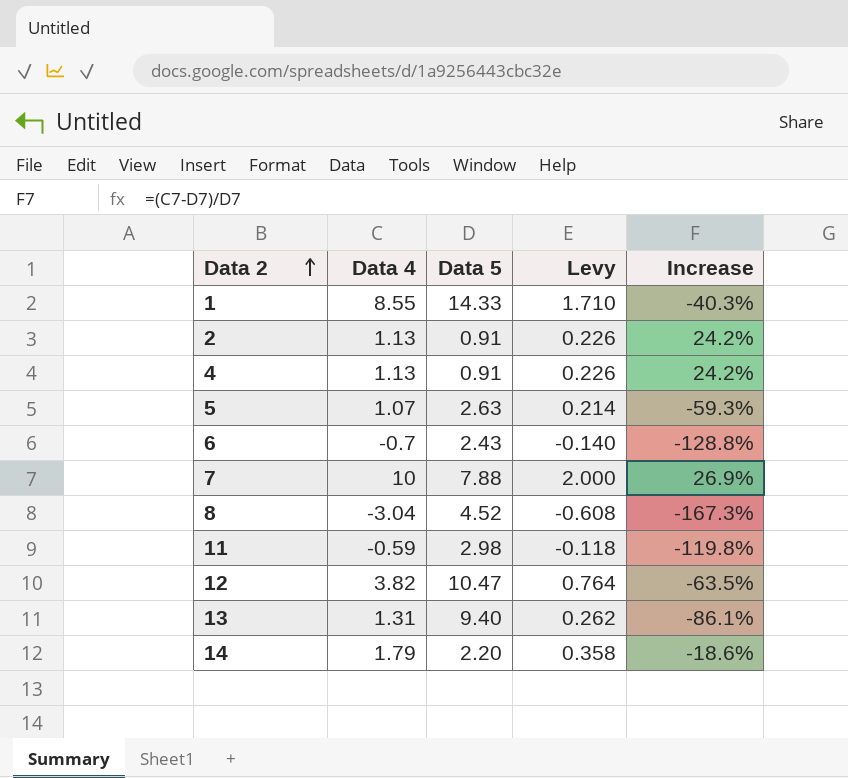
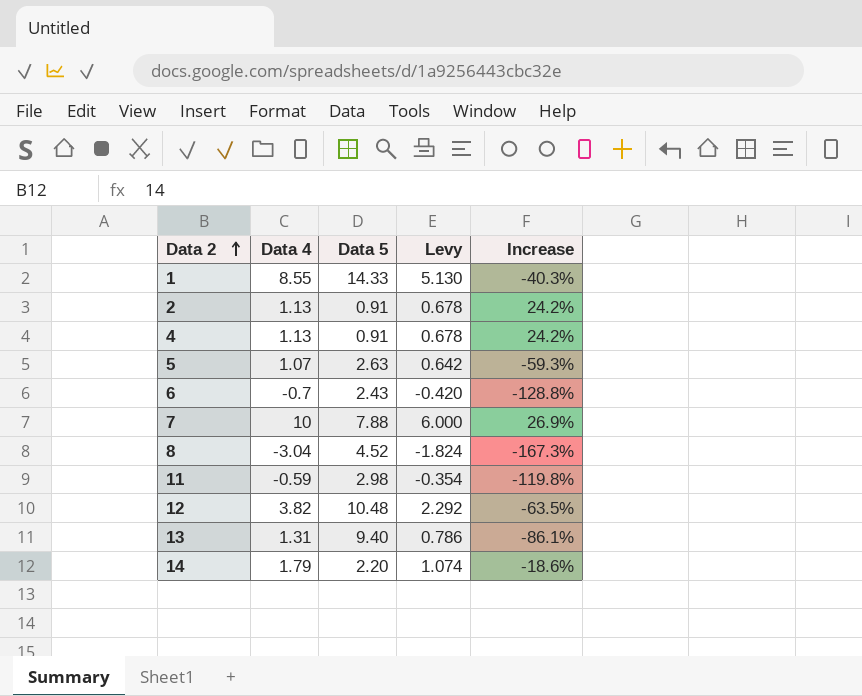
column Levy | formula: [Data 4] * 0.2 -> [Data 4] * 0.6
12 | Data 5: 10.47 -> 10.48

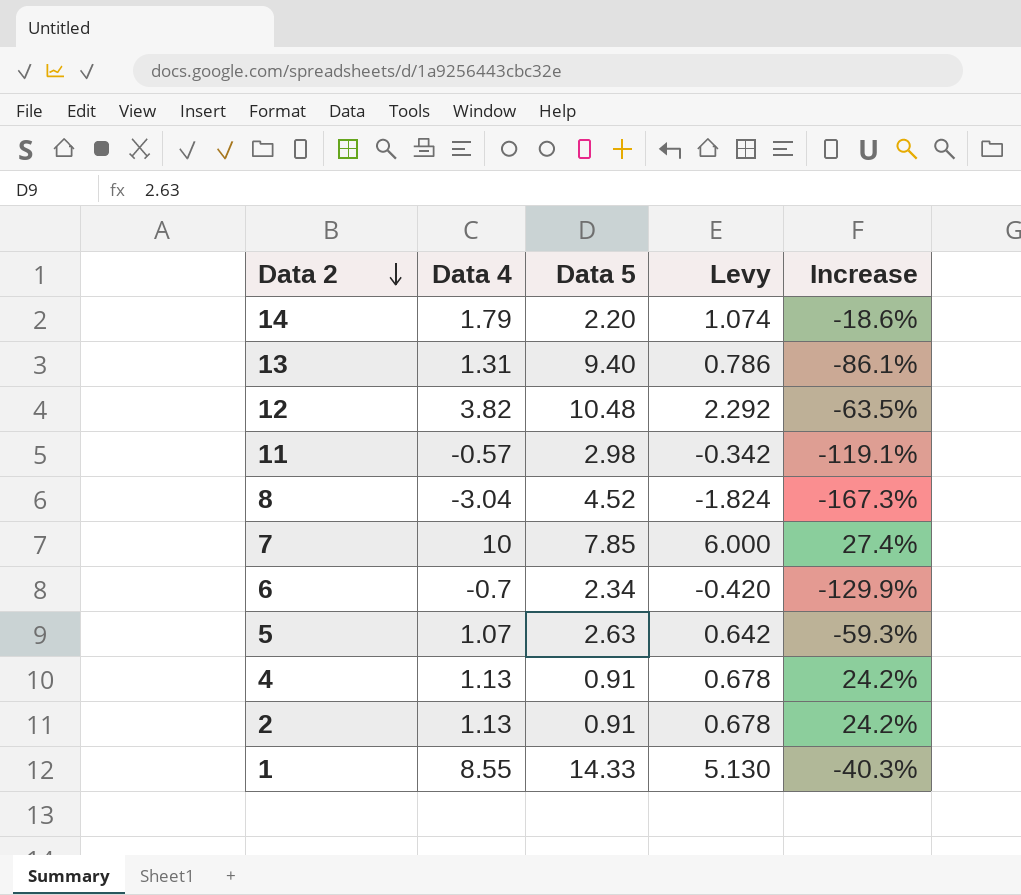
row order: Data 2 ascending -> Data 2 descending
11 | Data 4: -0.59 -> -0.57
11 | Levy: -0.354 -> -0.342
11 | Increase: -119.8% -> -119.1%
7 | Data 5: 7.88 -> 7.85
7 | Increase: 26.9% -> 27.4%
6 | Data 5: 2.43 -> 2.34
6 | Increase: -128.8% -> -129.9%

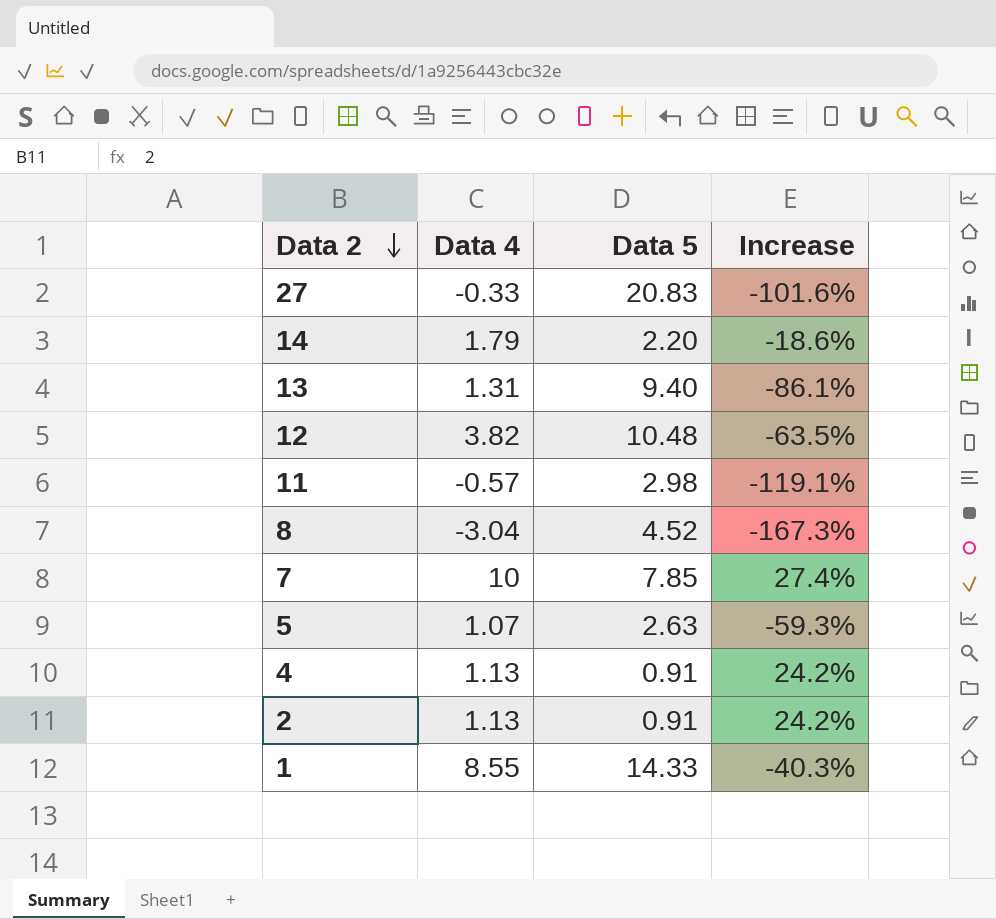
column Levy | formula: [Data 4] * 0.6 -> none
row 6: -0.7 | 2.34 | -0.420 | -129.9% -> none
row 27: none -> -0.33 | 20.83 | -101.6%

